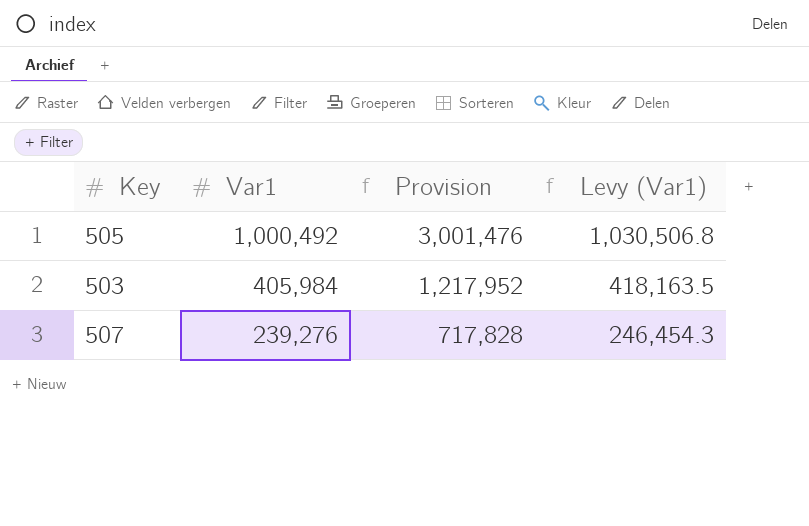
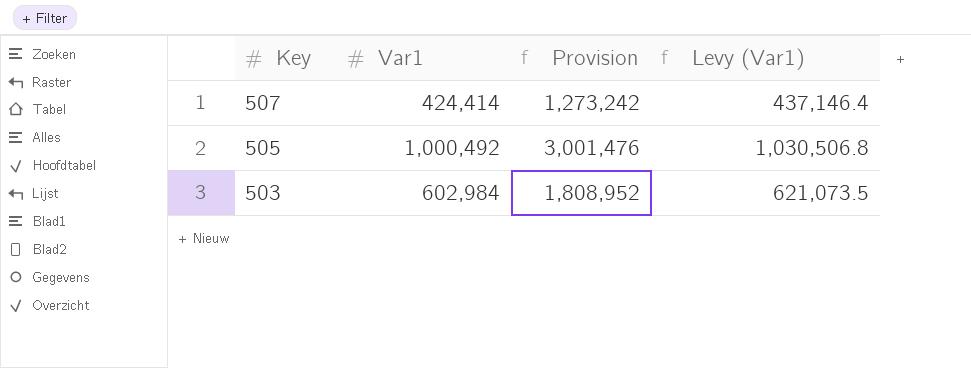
row order: Var1 descending -> Key descending
507 | Var1: 239,276 -> 424,414
507 | Provision: 717,828 -> 1,273,242
507 | Levy (Var1): 246,454.3 -> 437,146.4
503 | Var1: 405,984 -> 602,984
503 | Provision: 1,217,952 -> 1,808,952
503 | Levy (Var1): 418,163.5 -> 621,073.5

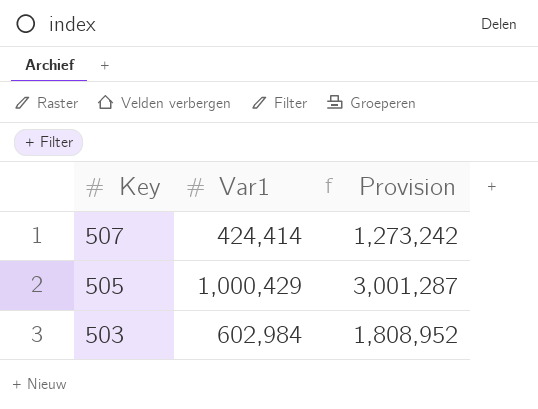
column Levy (Var1) | formula: [Var1] * 1.03 -> none
505 | Var1: 1,000,492 -> 1,000,429
505 | Provision: 3,001,476 -> 3,001,287

